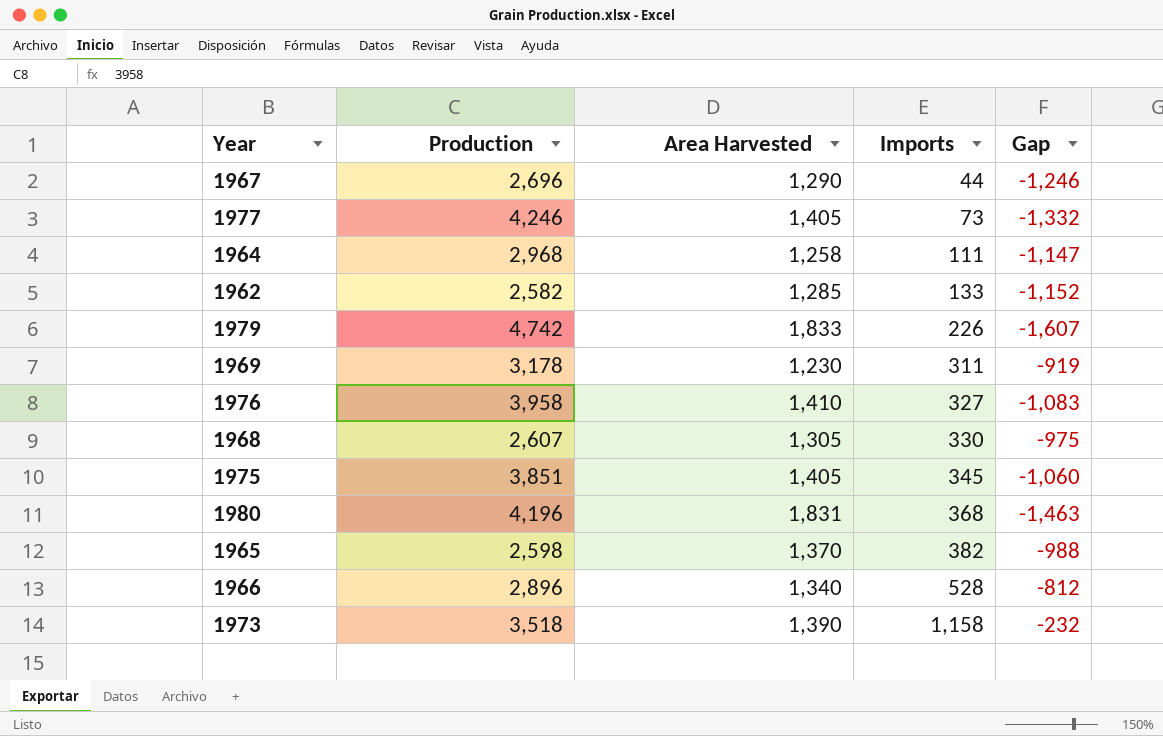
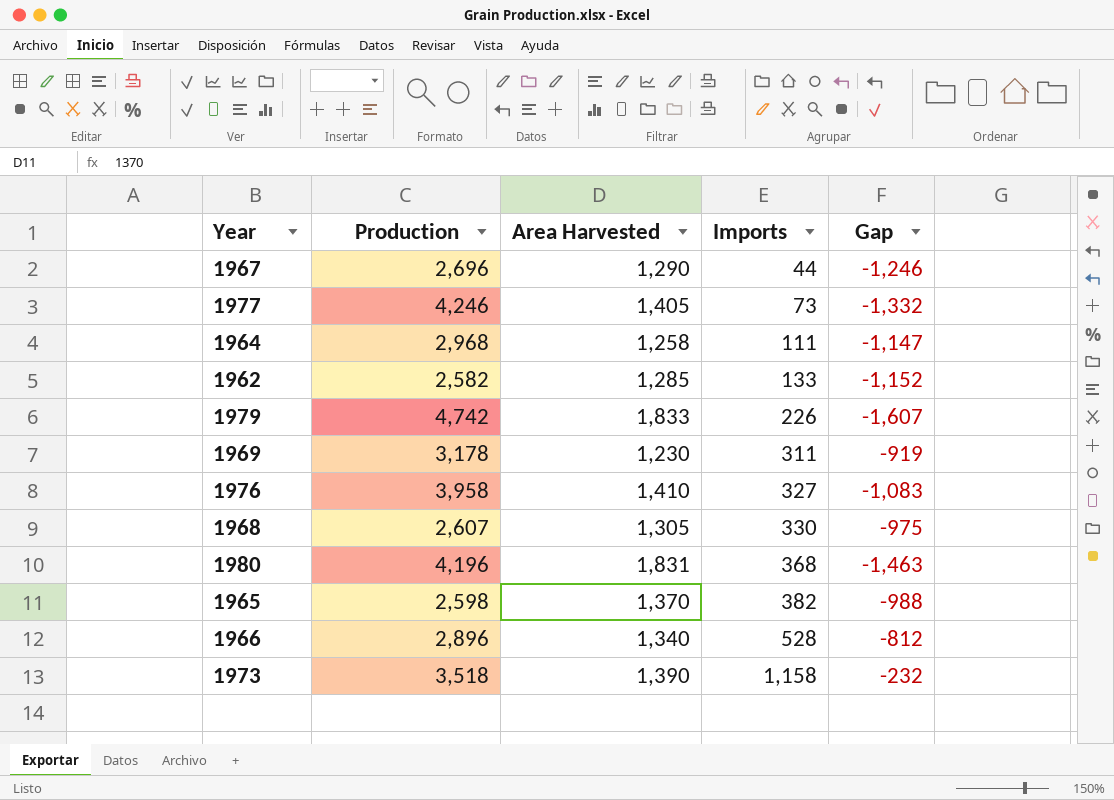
row 1975: 3,851 | 1,405 | 345 | -1,060 -> none

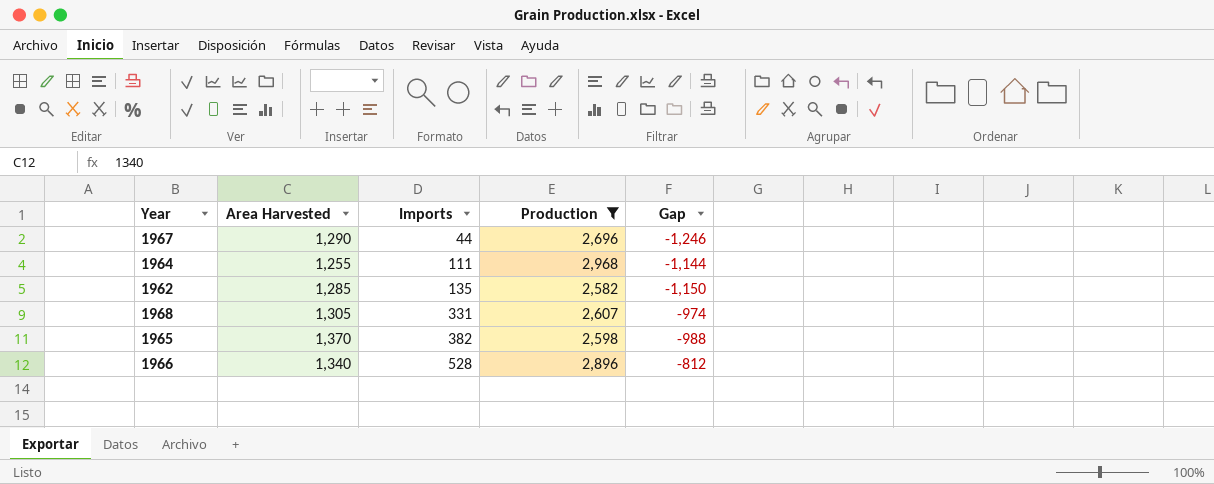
filter: none -> Production <= 2,968
column Production | position: 2 -> 4
1964 | Area Harvested: 1,258 -> 1,255
1964 | Gap: -1,147 -> -1,144
1962 | Imports: 133 -> 135
1962 | Gap: -1,152 -> -1,150
1968 | Imports: 330 -> 331
1968 | Gap: -975 -> -974

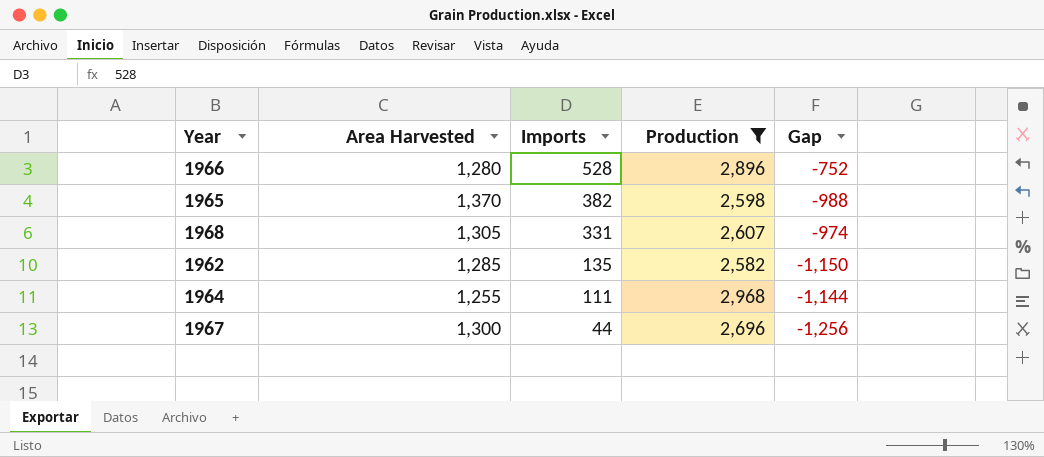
row order: Imports ascending -> Imports descending
1966 | Area Harvested: 1,340 -> 1,280
1966 | Gap: -812 -> -752
1967 | Area Harvested: 1,290 -> 1,300
1967 | Gap: -1,246 -> -1,256

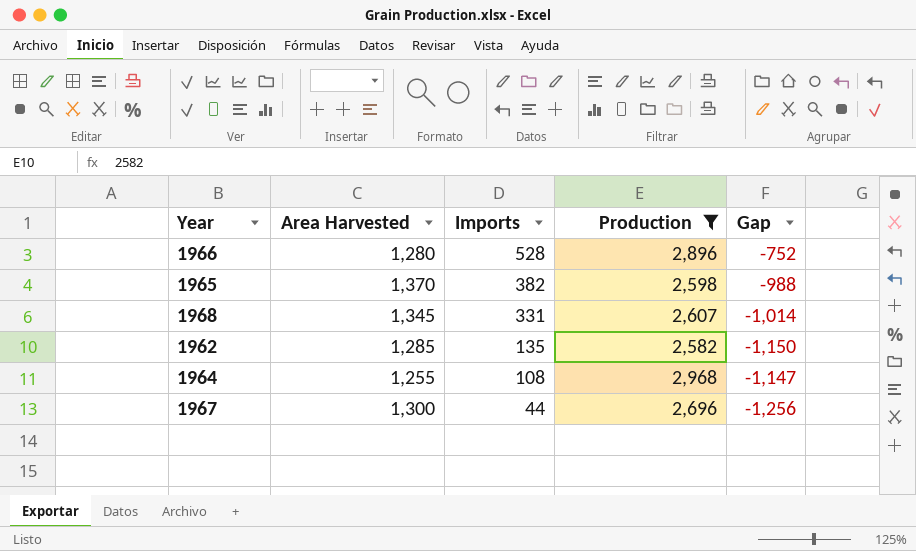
1968 | Area Harvested: 1,305 -> 1,345
1968 | Gap: -974 -> -1,014
1964 | Imports: 111 -> 108
1964 | Gap: -1,144 -> -1,147

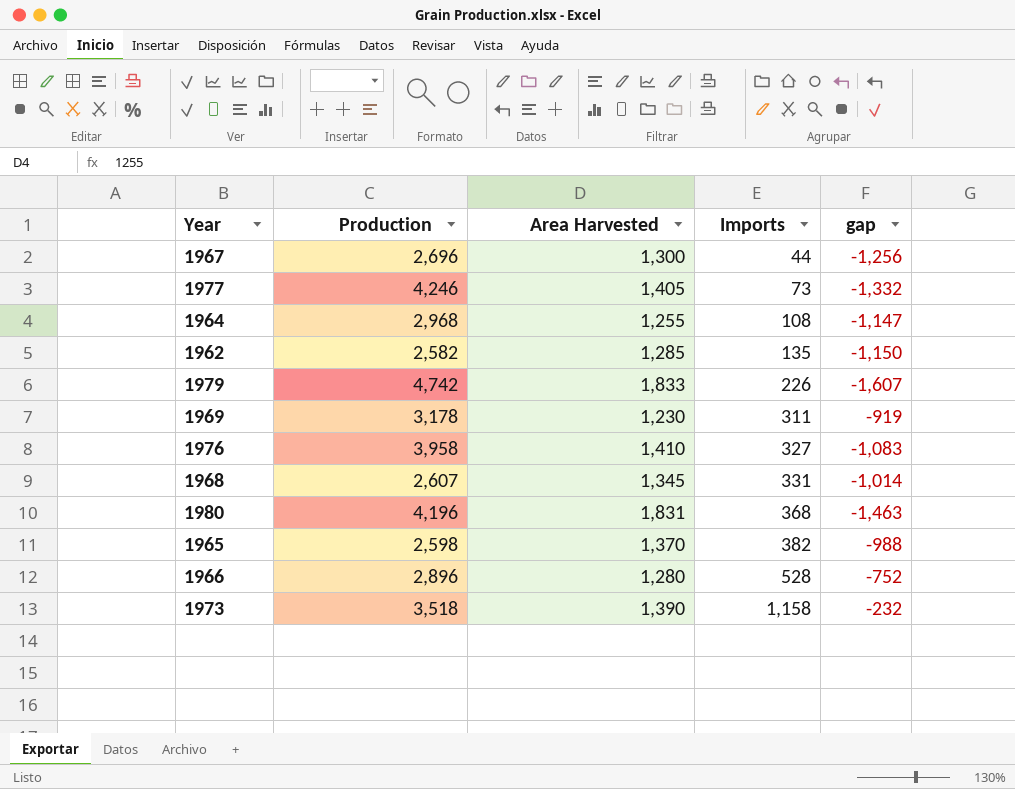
filter: Production <= 2,968 -> none
row order: Imports descending -> Imports ascending
column Production | position: 4 -> 2
column name: Gap -> gap

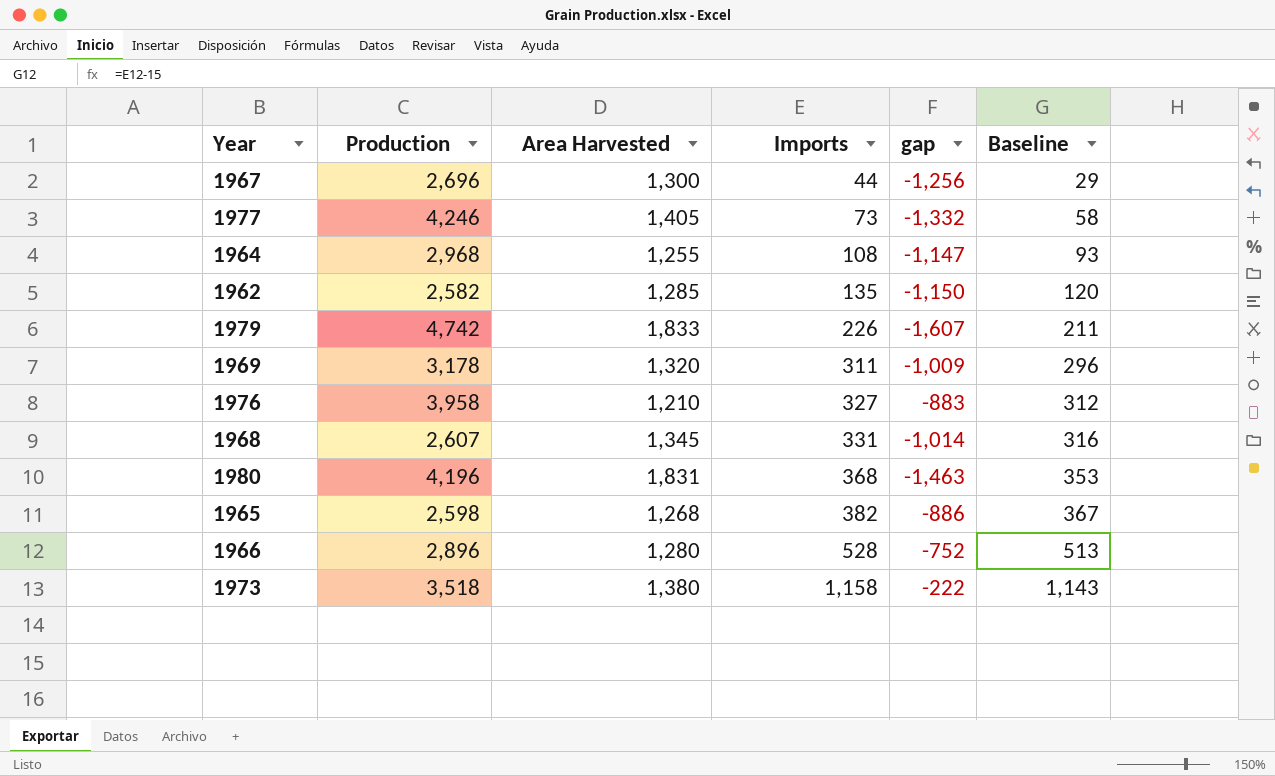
column Baseline | formula: none -> [Imports] - 15
1969 | Area Harvested: 1,230 -> 1,320
1969 | gap: -919 -> -1,009
1976 | Area Harvested: 1,410 -> 1,210
1976 | gap: -1,083 -> -883
1965 | Area Harvested: 1,370 -> 1,268
1965 | gap: -988 -> -886
1973 | Area Harvested: 1,390 -> 1,380
1973 | gap: -232 -> -222

